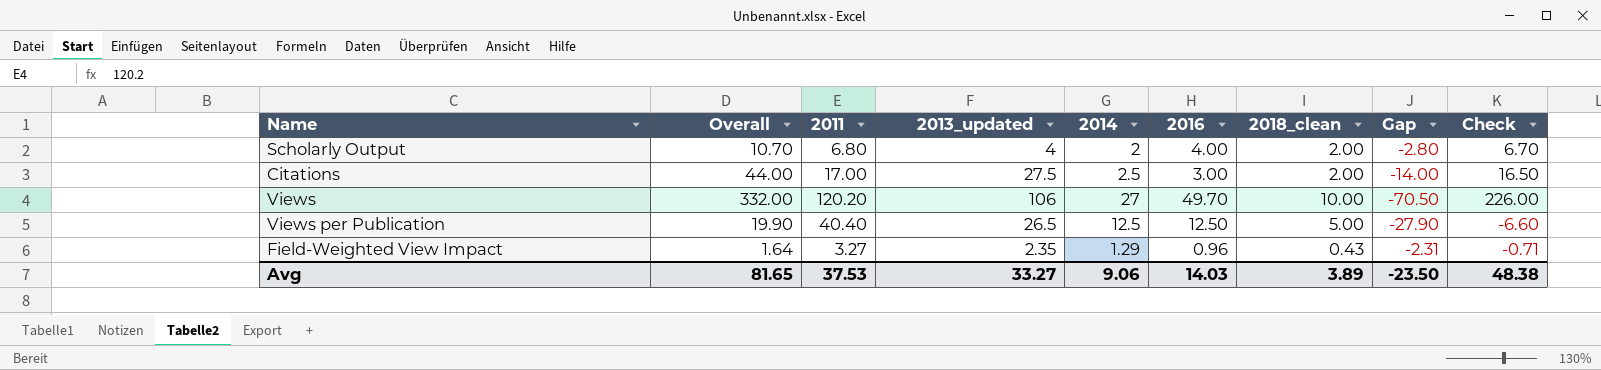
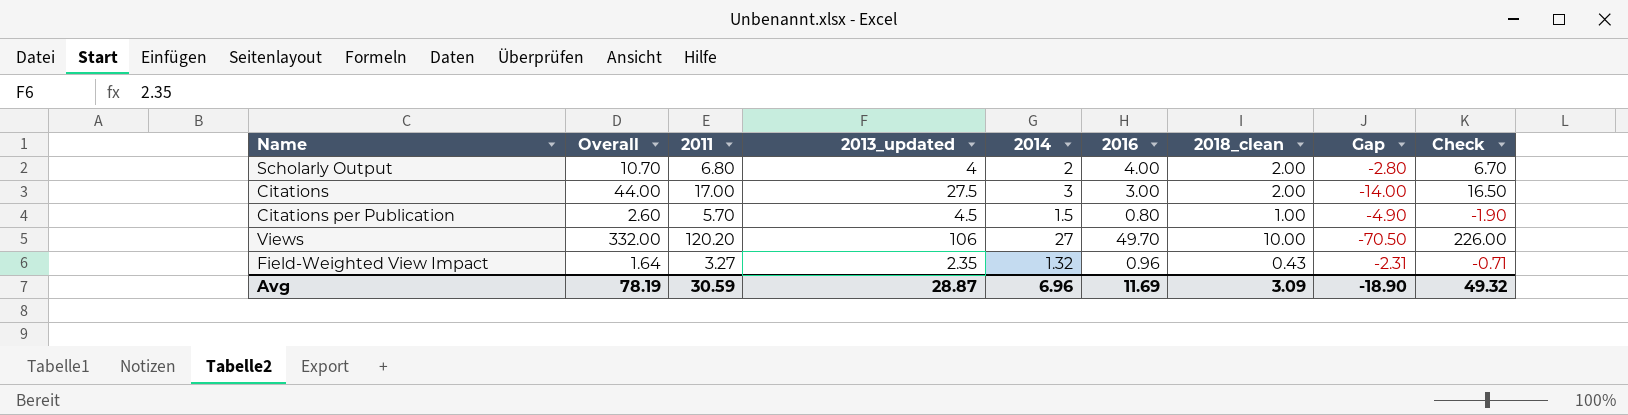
row Views per Publication: 19.90 | 40.40 | 26.5 | 12.5 | 12.50 | 5.00 | -27.90 | -6.60 -> none
Citations | 2014: 2.5 -> 3
row Citations per Publication: none -> 2.60 | 5.70 | 4.5 | 1.5 | 0.80 | 1.00 | -4.90 | -1.90
Field-Weighted View Impact | 2014: 1.29 -> 1.32
Avg | Overall: 81.65 -> 78.19
Avg | 2011: 37.53 -> 30.59
Avg | 2013_updated: 33.27 -> 28.87
Avg | 2014: 9.06 -> 6.96
Avg | 2016: 14.03 -> 11.69
Avg | 2018_clean: 3.89 -> 3.09
Avg | Gap: -23.50 -> -18.90
Avg | Check: 48.38 -> 49.32

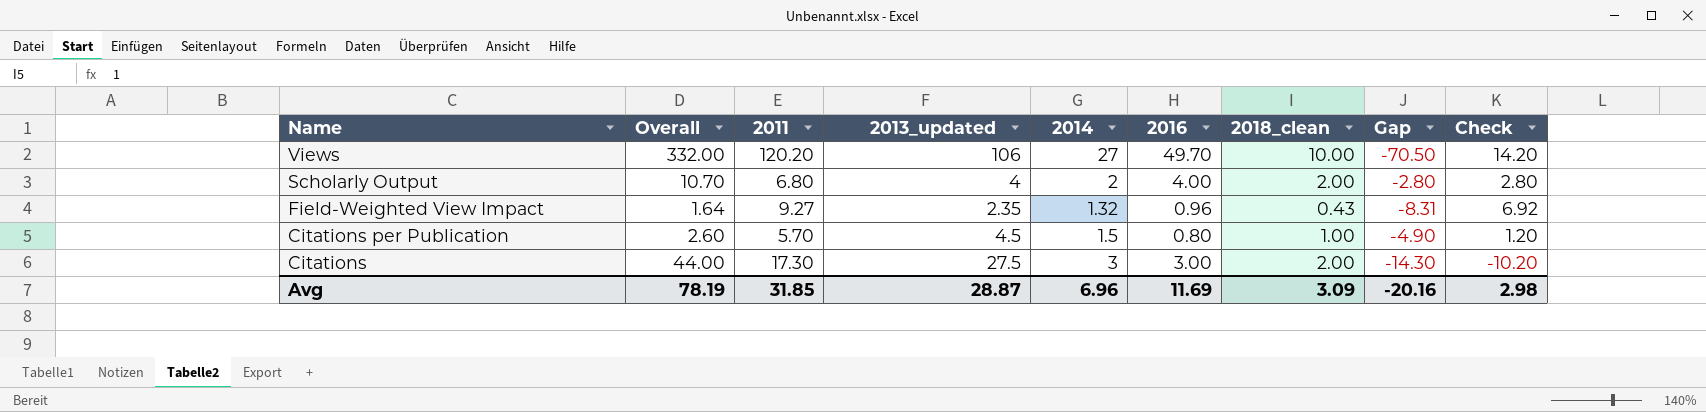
row order: none -> Name descending
column Check | formula: [Overall] - [2013_updated] -> [2011] - [2013_updated]
Field-Weighted View Impact | 2011: 3.27 -> 9.27
Field-Weighted View Impact | Gap: -2.31 -> -8.31
Citations | 2011: 17.00 -> 17.30
Citations | Gap: -14.00 -> -14.30
Avg | 2011: 30.59 -> 31.85
Avg | Gap: -18.90 -> -20.16
Avg | Check: 49.32 -> 2.98

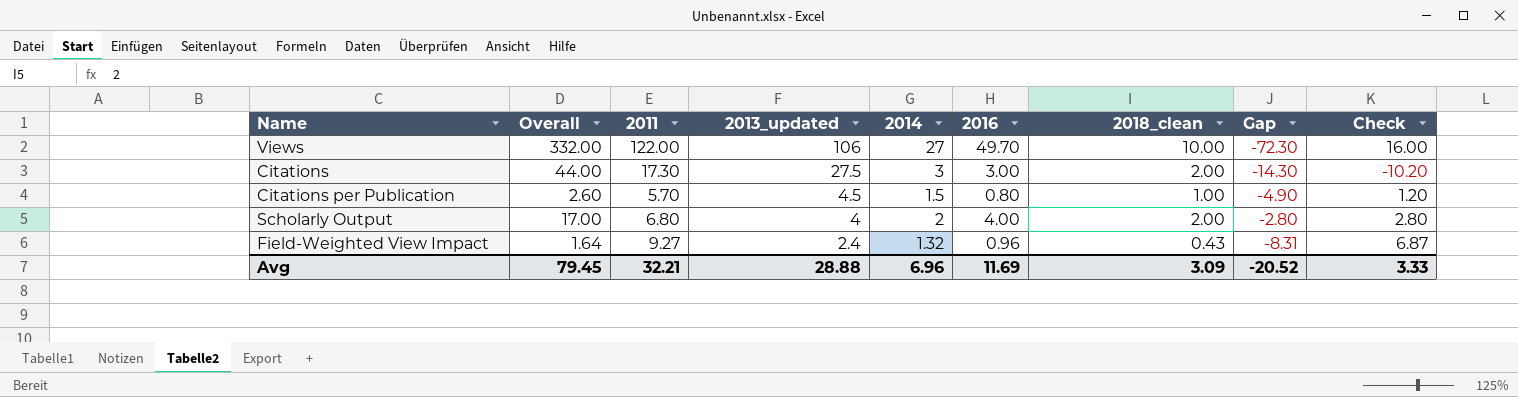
row order: Name descending -> 2013_updated descending
Views | 2011: 120.20 -> 122.00
Views | Gap: -70.50 -> -72.30
Views | Check: 14.20 -> 16.00
Scholarly Output | Overall: 10.70 -> 17.00
Field-Weighted View Impact | 2013_updated: 2.35 -> 2.4
Field-Weighted View Impact | Check: 6.92 -> 6.87
Avg | Overall: 78.19 -> 79.45
Avg | 2011: 31.85 -> 32.21
Avg | 2013_updated: 28.87 -> 28.88
Avg | Gap: -20.16 -> -20.52
Avg | Check: 2.98 -> 3.33

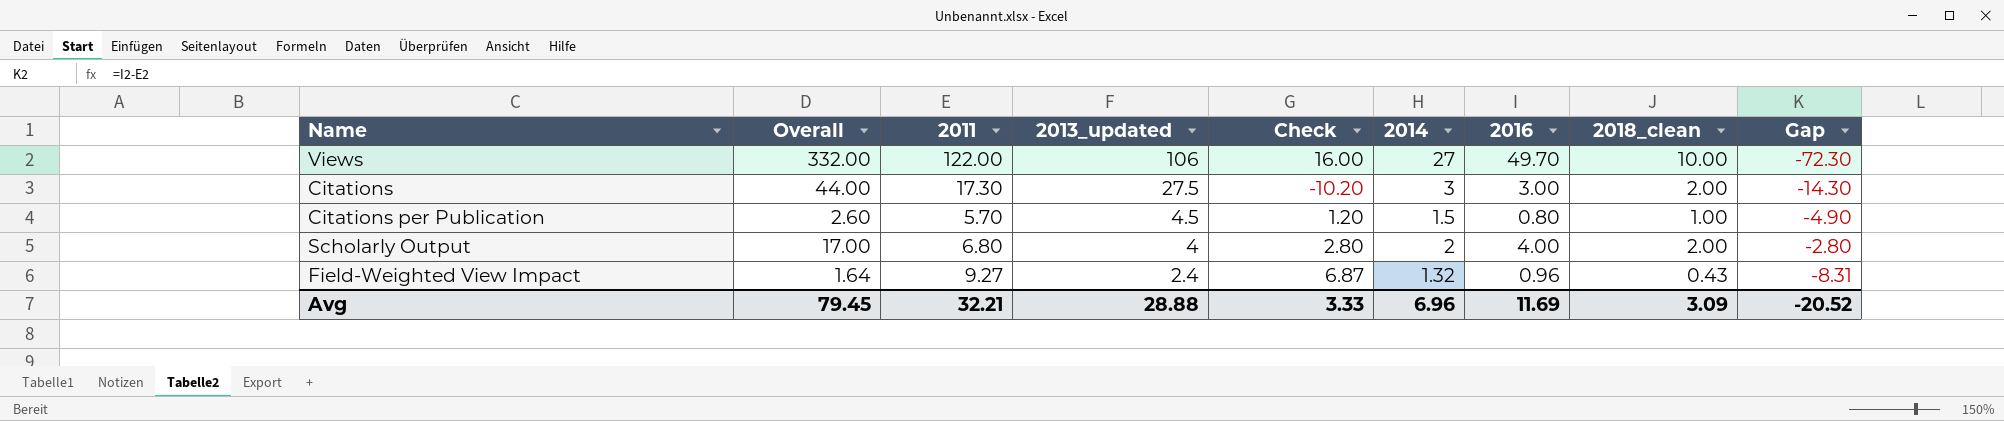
column Check | position: 9 -> 5

